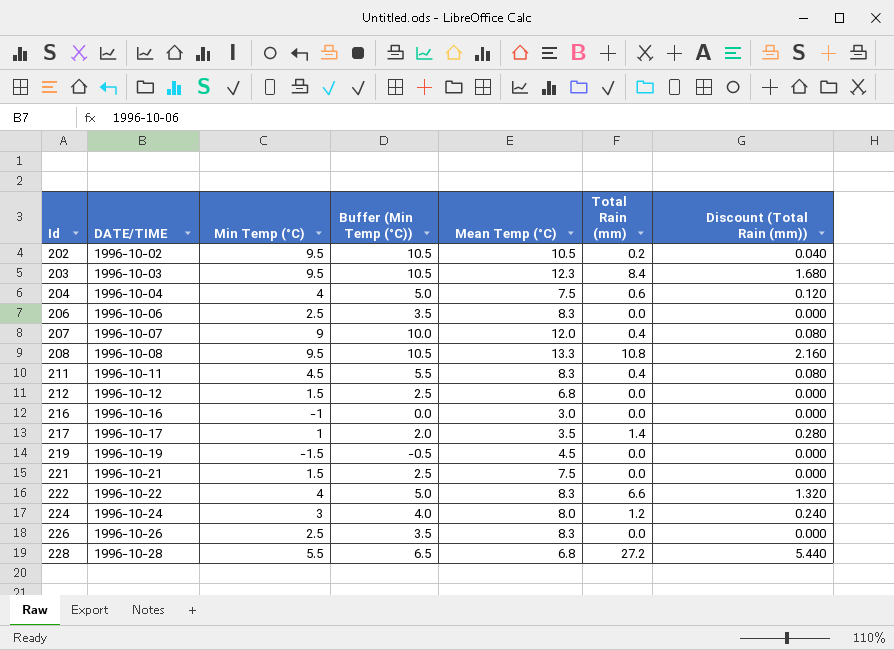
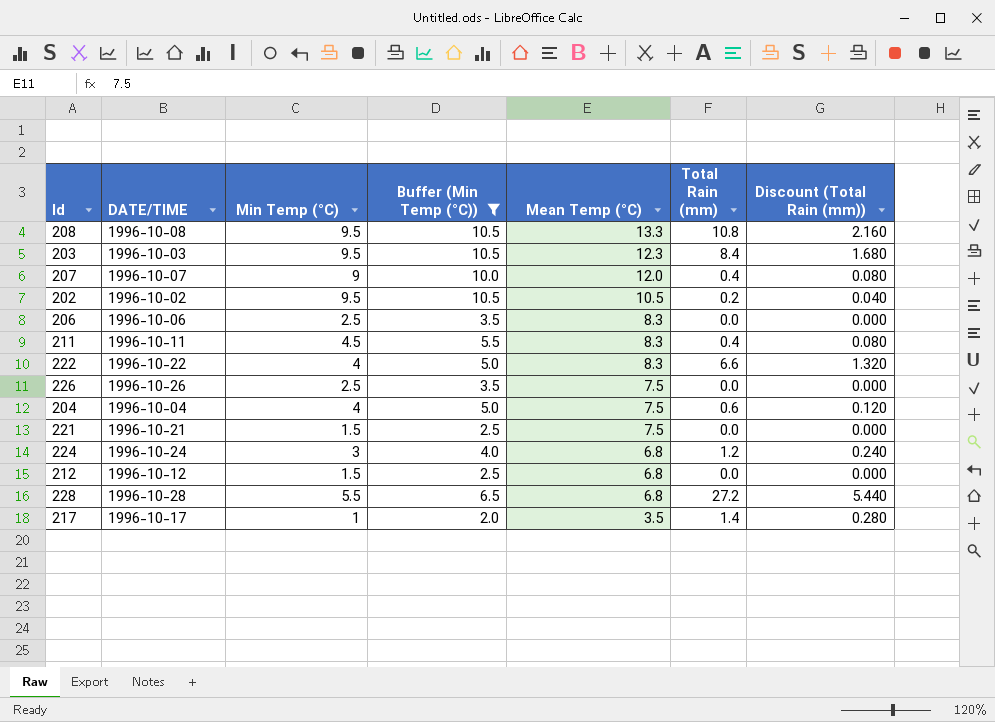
filter: none -> Buffer (Min Temp (°C)) >= 2.0
row order: Id ascending -> Mean Temp (°C) descending
226 | Mean Temp (°C): 8.3 -> 7.5
224 | Mean Temp (°C): 8.0 -> 6.8

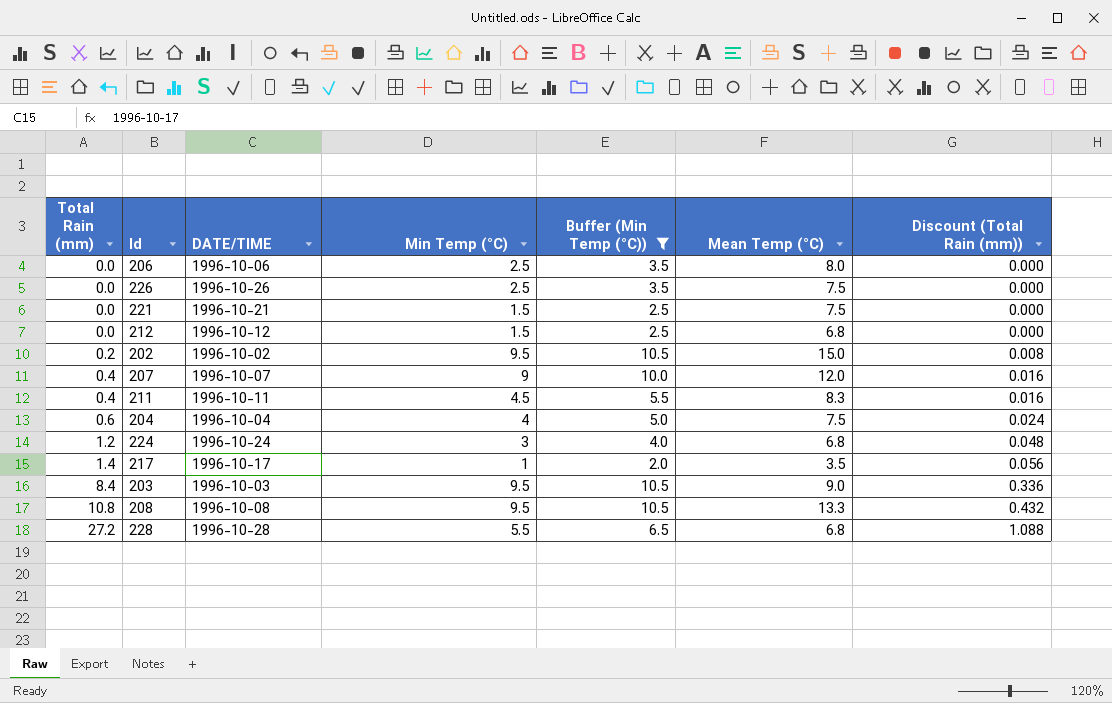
row order: Mean Temp (°C) descending -> Total Rain (mm) ascending
column Total Rain (mm) | position: 6 -> 1
column Discount (Total Rain (mm)) | formula: [Total Rain (mm)] * 0.2 -> [Total Rain (mm)] * 0.04
row 222: 1996-10-22 | 4 | 5.0 | 8.3 | 6.6 | 1.320 -> none
206 | Mean Temp (°C): 8.3 -> 8.0
202 | Mean Temp (°C): 10.5 -> 15.0
203 | Mean Temp (°C): 12.3 -> 9.0

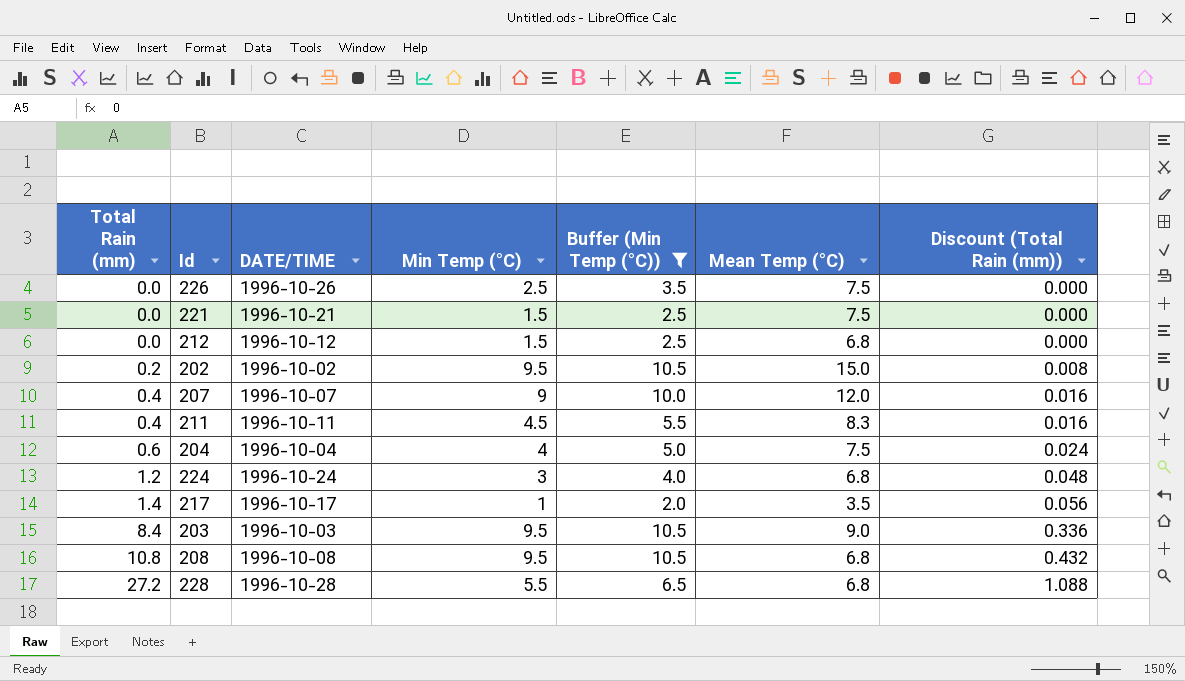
row 206: 0.0 | 1996-10-06 | 2.5 | 3.5 | 8.0 | 0.000 -> none
208 | Mean Temp (°C): 13.3 -> 6.8

